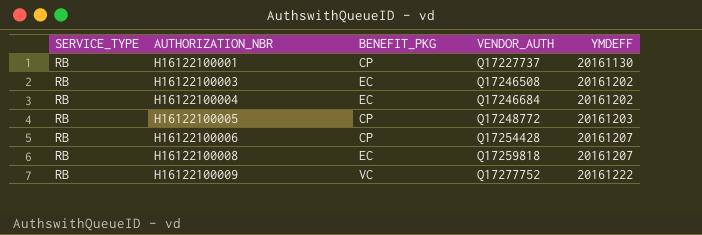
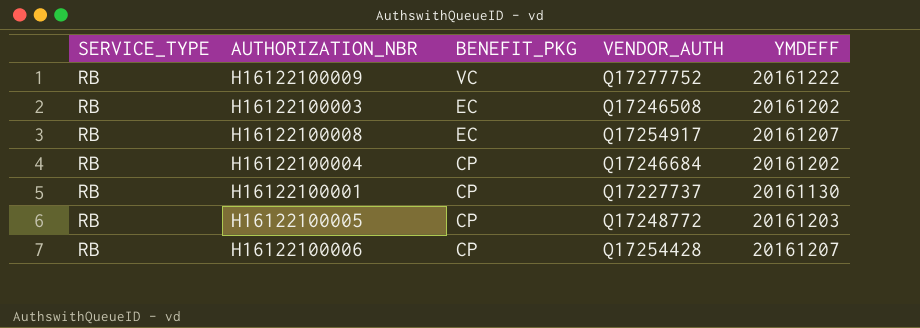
row order: AUTHORIZATION_NBR ascending -> BENEFIT_PKG descending
H16122100008 | VENDOR_AUTH: Q17259818 -> Q17254917
H16122100004 | BENEFIT_PKG: EC -> CP

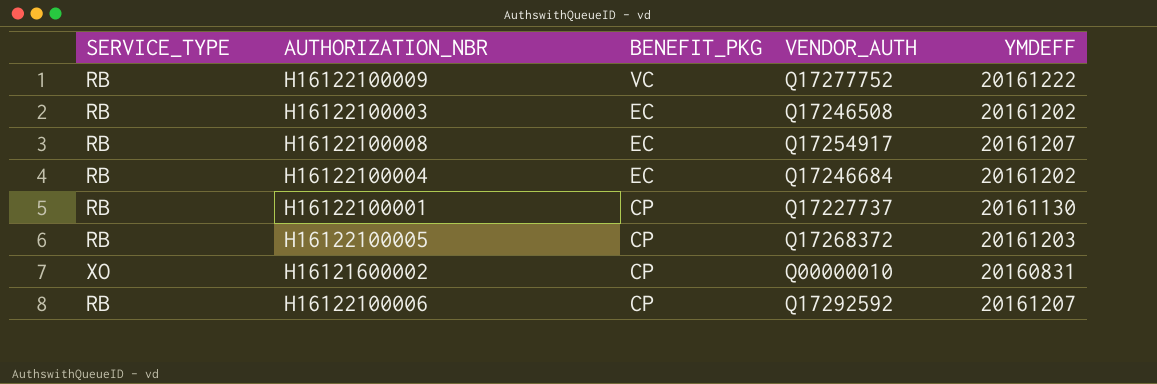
H16122100004 | BENEFIT_PKG: CP -> EC
H16122100005 | VENDOR_AUTH: Q17248772 -> Q17268372
row H16121600002: none -> XO | CP | Q00000010 | 20160831
H16122100006 | VENDOR_AUTH: Q17254428 -> Q17292592

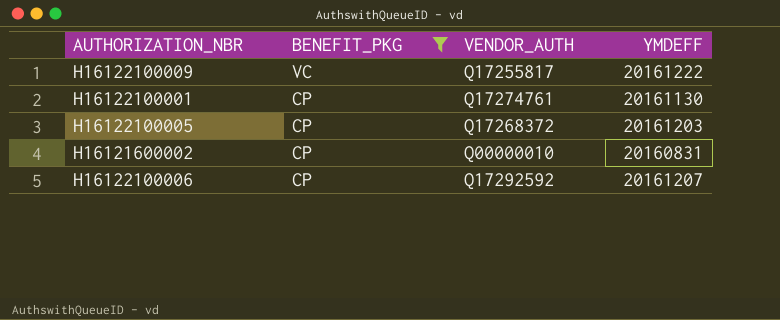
filter: none -> BENEFIT_PKG != EC
column SERVICE_TYPE | position: 1 -> none
H16122100009 | VENDOR_AUTH: Q17277752 -> Q17255817
H16122100001 | VENDOR_AUTH: Q17227737 -> Q17274761

